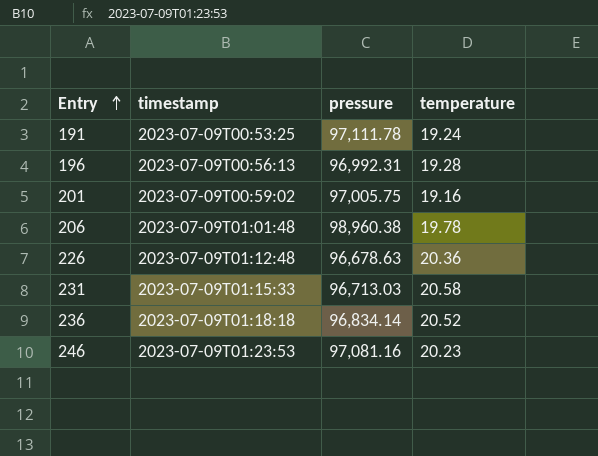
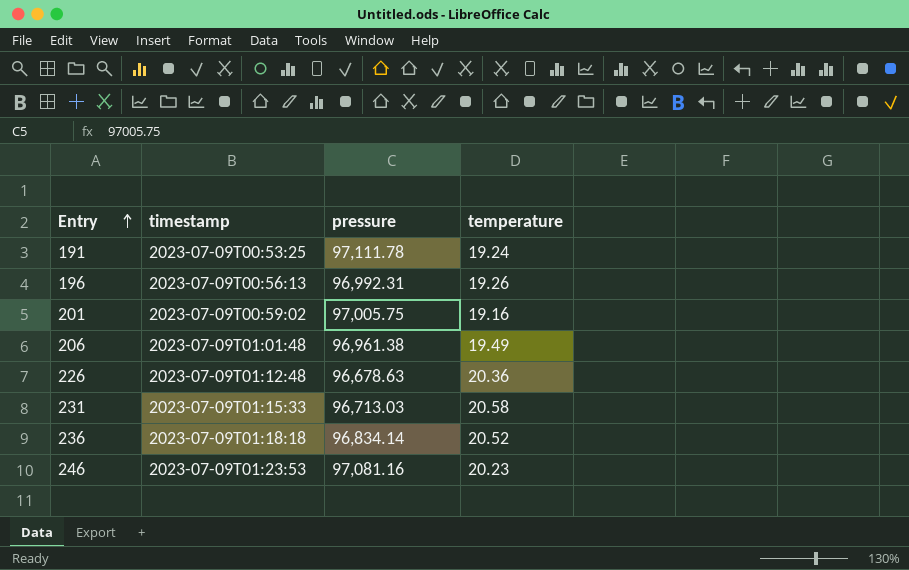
196 | temperature: 19.28 -> 19.26
206 | pressure: 98,960.38 -> 96,961.38
206 | temperature: 19.78 -> 19.49

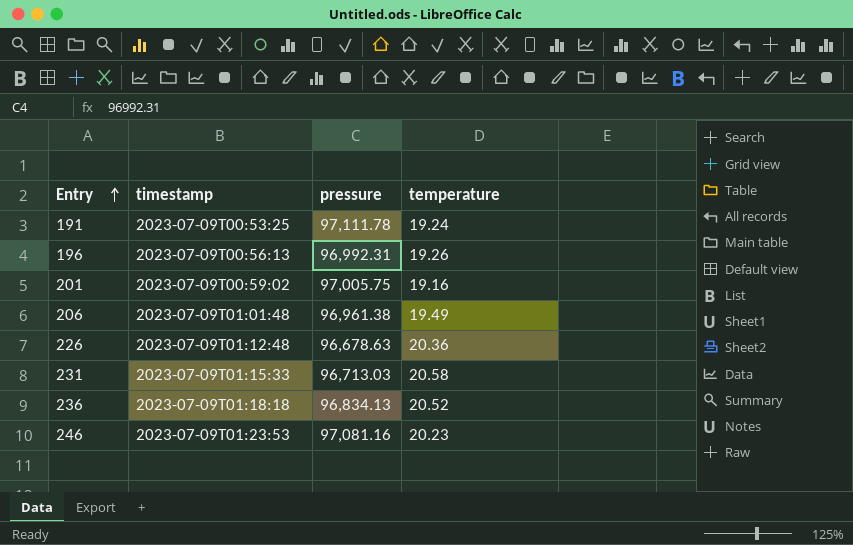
236 | pressure: 96,834.14 -> 96,834.13

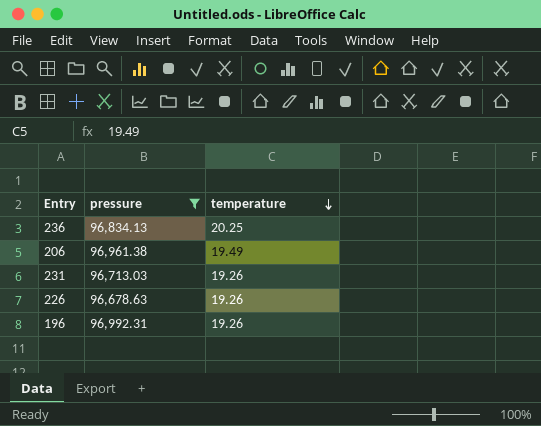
filter: none -> pressure <= 96,992.31
row order: Entry ascending -> temperature descending
column timestamp | position: 2 -> none
236 | temperature: 20.52 -> 20.25
231 | temperature: 20.58 -> 19.26
226 | temperature: 20.36 -> 19.26

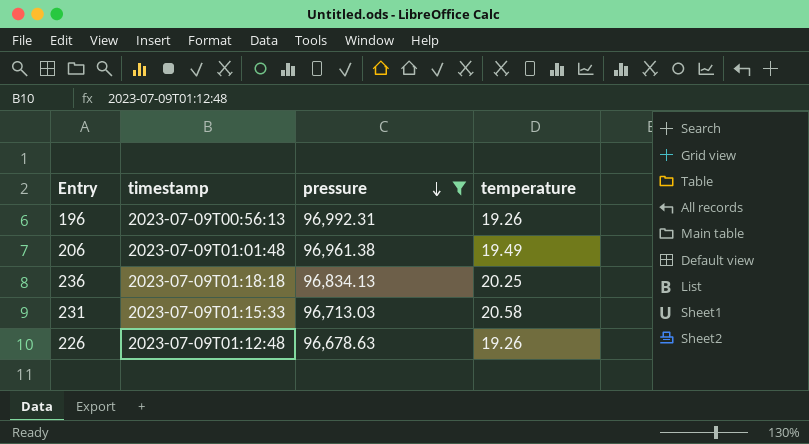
row order: temperature descending -> pressure descending
column timestamp | position: none -> 2
231 | temperature: 19.26 -> 20.58

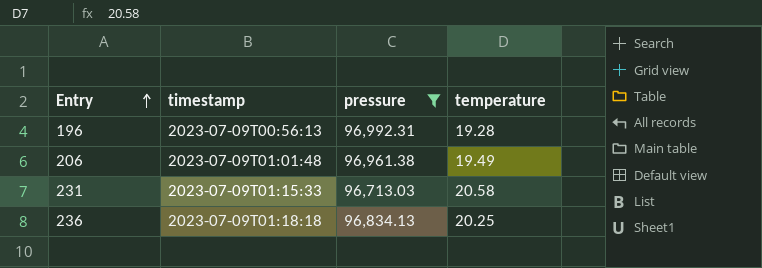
row order: pressure descending -> Entry ascending
row 226: 2023-07-09T01:12:48 | 96,678.63 | 19.26 -> none
196 | temperature: 19.26 -> 19.28

